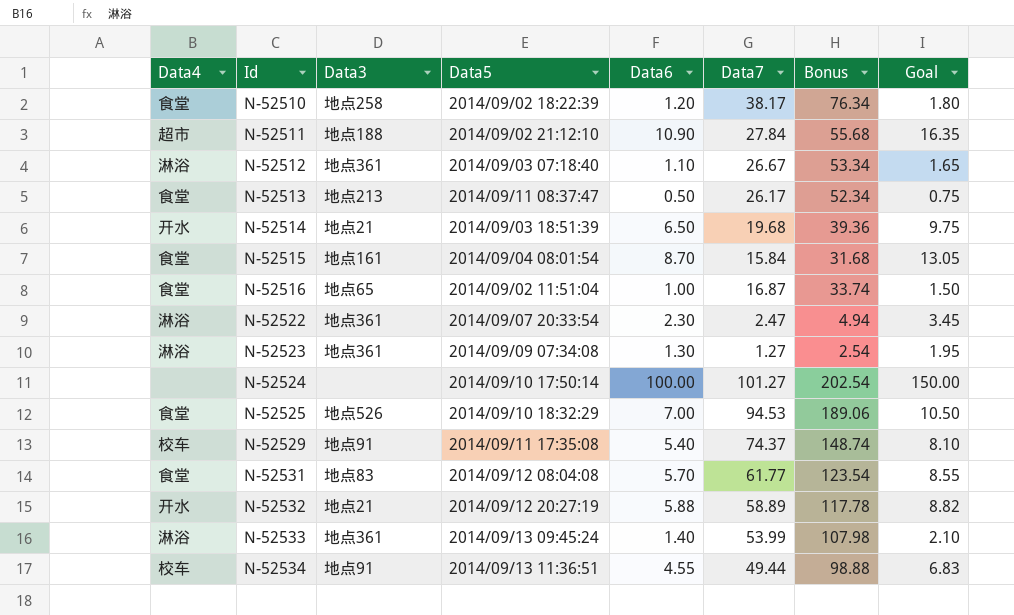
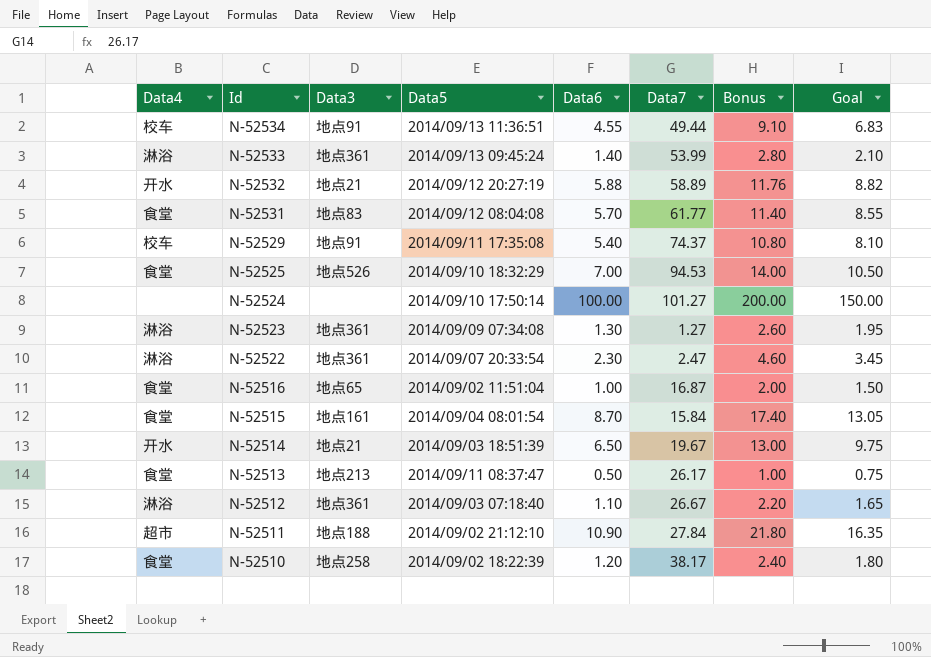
row order: Id ascending -> Id descending
column Bonus | formula: [Data7] * 2 -> [Data6] * 2
N-52514 | Data7: 19.68 -> 19.67

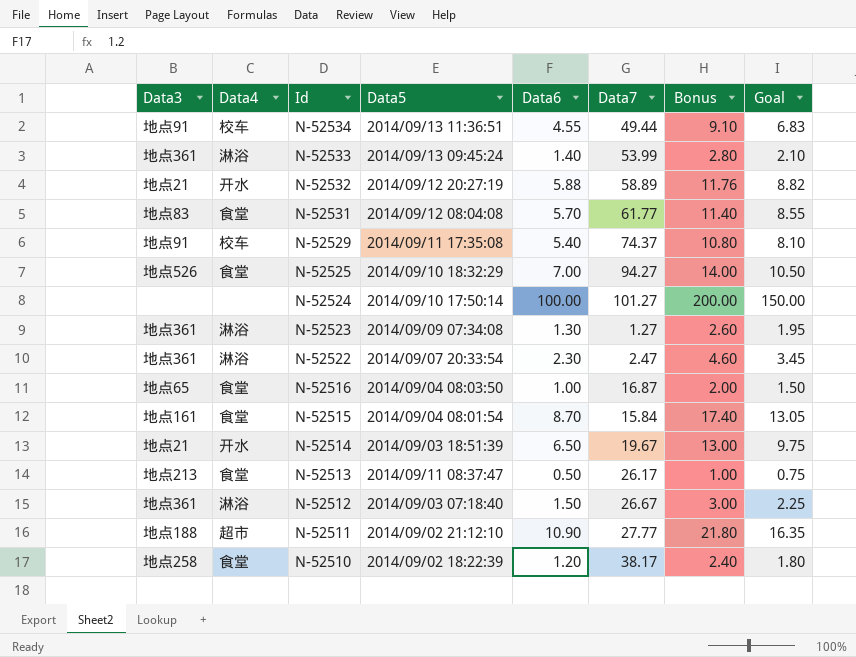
column Data3 | position: 3 -> 1
N-52525 | Data7: 94.53 -> 94.27
N-52516 | Data5: 2014/09/02 11:51:04 -> 2014/09/04 08:03:50
N-52512 | Data6: 1.10 -> 1.50
N-52512 | Bonus: 2.20 -> 3.00
N-52512 | Goal: 1.65 -> 2.25
N-52511 | Data7: 27.84 -> 27.77

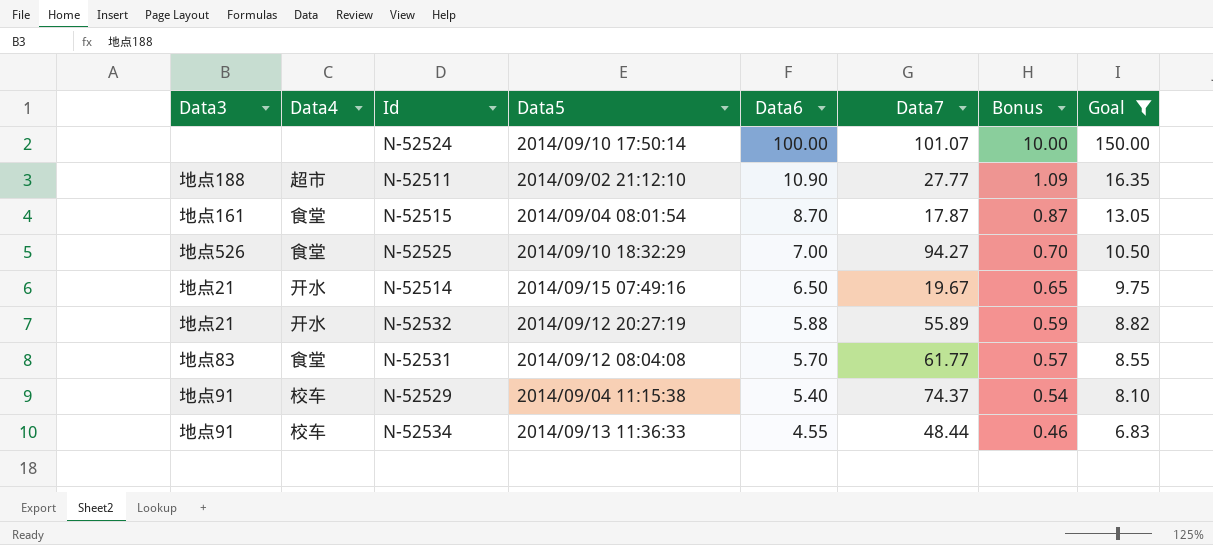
filter: none -> Goal >= 6.83
row order: Id descending -> Data6 descending
column Bonus | formula: [Data6] * 2 -> [Data6] * 0.1
N-52524 | Data7: 101.27 -> 101.07
N-52515 | Data7: 15.84 -> 17.87
N-52514 | Data5: 2014/09/03 18:51:39 -> 2014/09/15 07:49:16
N-52532 | Data7: 58.89 -> 55.89
N-52529 | Data5: 2014/09/11 17:35:08 -> 2014/09/04 11:15:38
N-52534 | Data5: 2014/09/13 11:36:51 -> 2014/09/13 11:36:33
N-52534 | Data7: 49.44 -> 48.44

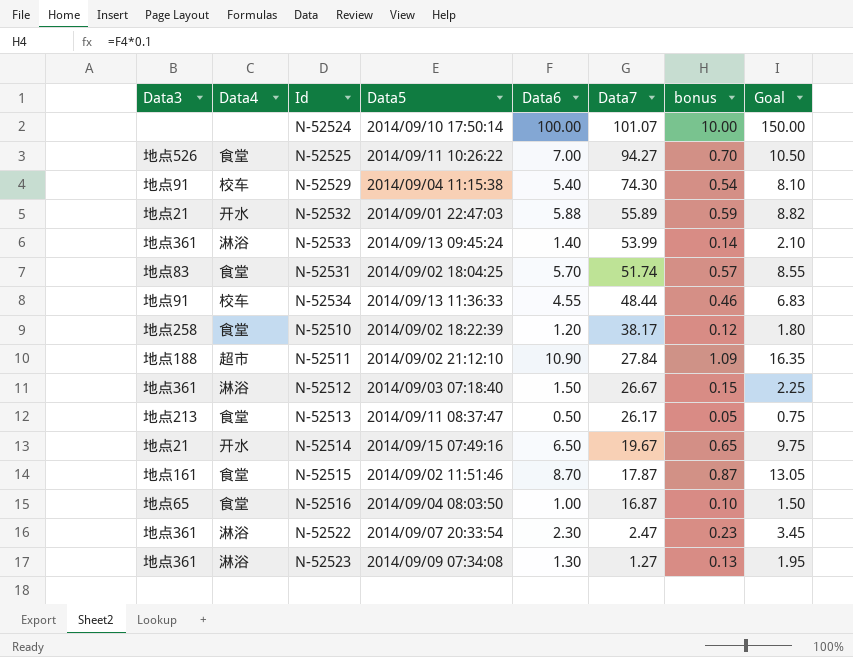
filter: Goal >= 6.83 -> none
row order: Data6 descending -> Data7 descending
column name: Bonus -> bonus
N-52525 | Data5: 2014/09/10 18:32:29 -> 2014/09/11 10:26:22
N-52529 | Data7: 74.37 -> 74.30
N-52532 | Data5: 2014/09/12 20:27:19 -> 2014/09/01 22:47:03
N-52531 | Data5: 2014/09/12 08:04:08 -> 2014/09/02 18:04:25
N-52531 | Data7: 61.77 -> 51.74
N-52511 | Data7: 27.77 -> 27.84
N-52515 | Data5: 2014/09/04 08:01:54 -> 2014/09/02 11:51:46

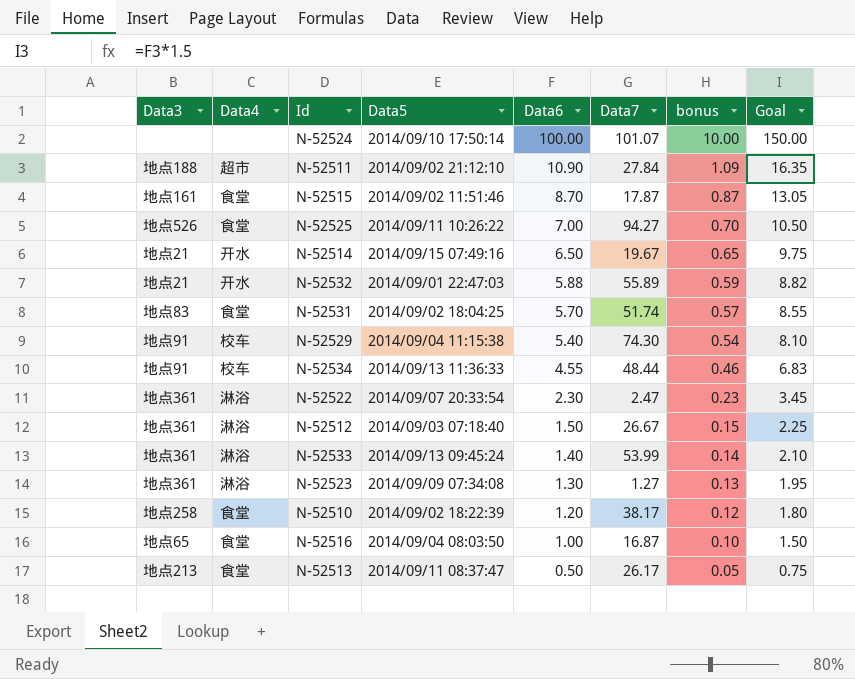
row order: Data7 descending -> Data6 descending

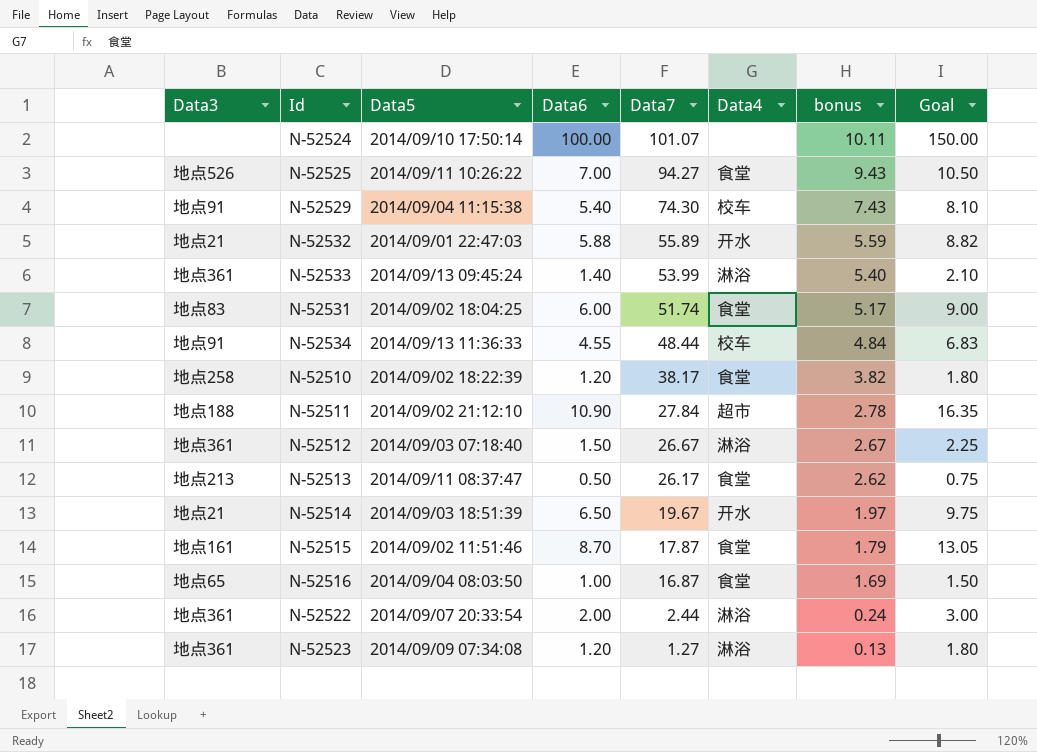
row order: Data6 descending -> Data7 descending
column Data4 | position: 2 -> 6
column bonus | formula: [Data6] * 0.1 -> [Data7] * 0.1
N-52531 | Data6: 5.70 -> 6.00
N-52531 | Goal: 8.55 -> 9.00
N-52514 | Data5: 2014/09/15 07:49:16 -> 2014/09/03 18:51:39
N-52522 | Data6: 2.30 -> 2.00
N-52522 | Data7: 2.47 -> 2.44
N-52522 | Goal: 3.45 -> 3.00
N-52523 | Data6: 1.30 -> 1.20
N-52523 | Goal: 1.95 -> 1.80

